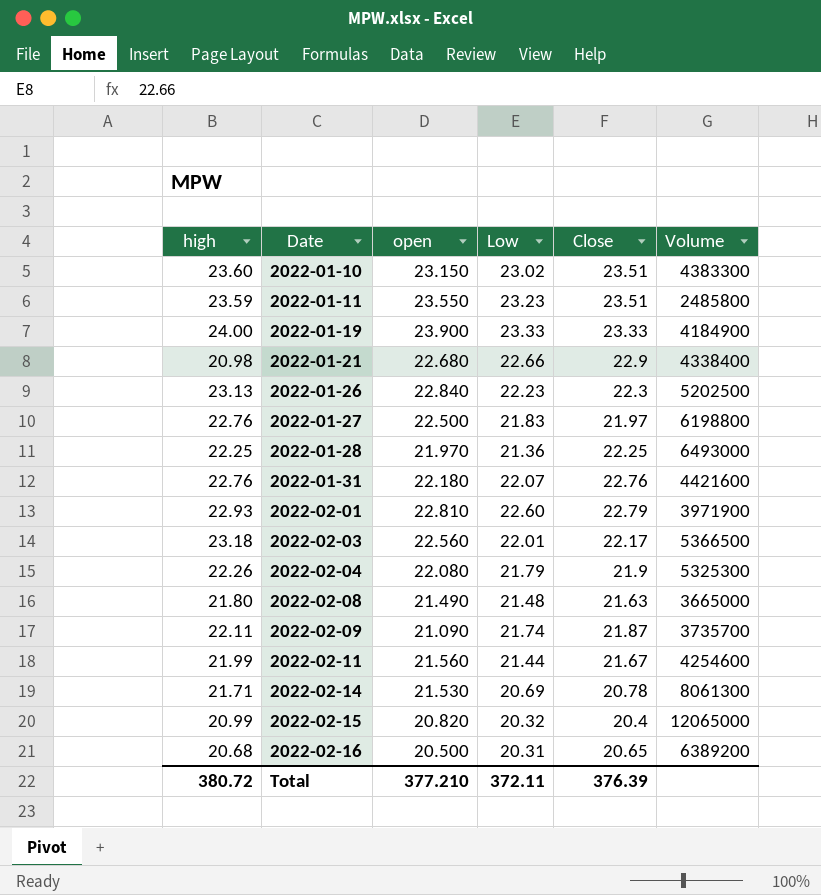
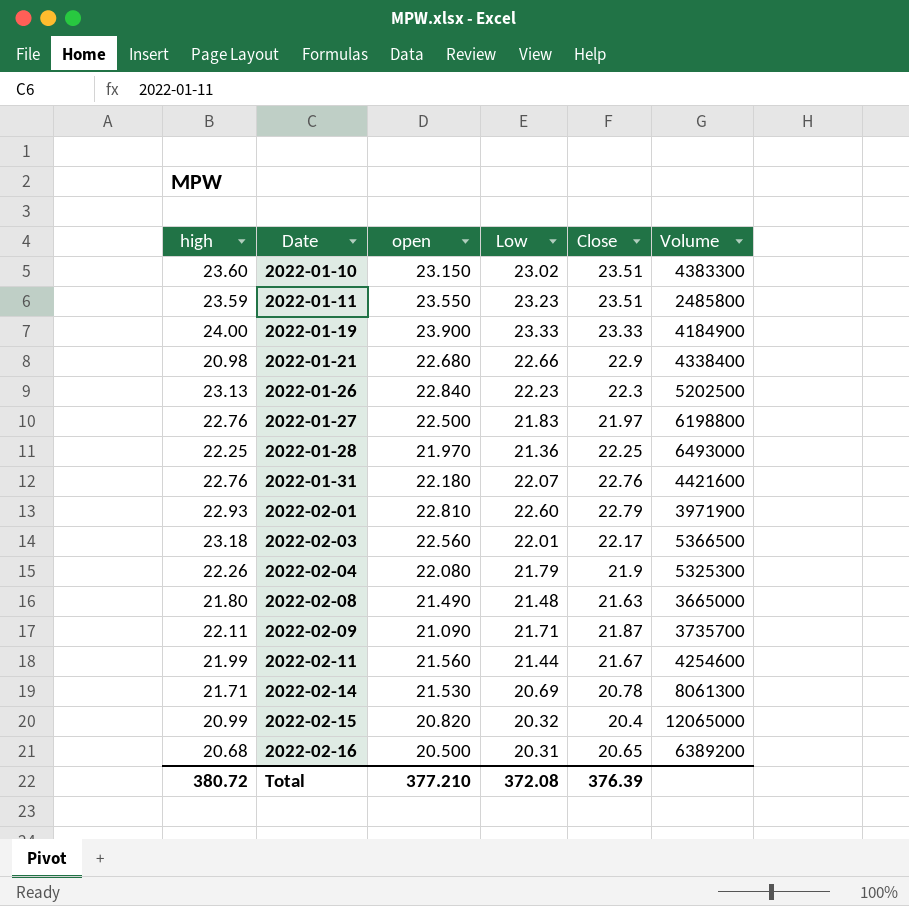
2022-02-09 | Low: 21.74 -> 21.71
Total | Low: 372.11 -> 372.08

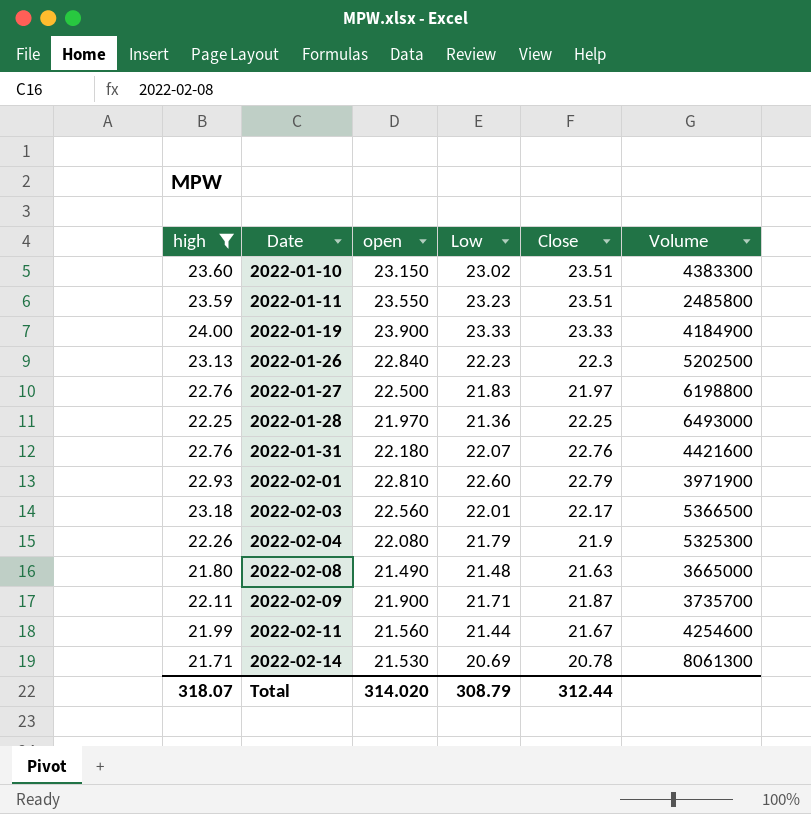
filter: none -> high >= 21.71
2022-02-09 | open: 21.090 -> 21.900
Total | high: 380.72 -> 318.07
Total | open: 377.210 -> 314.020
Total | Low: 372.08 -> 308.79
Total | Close: 376.39 -> 312.44

